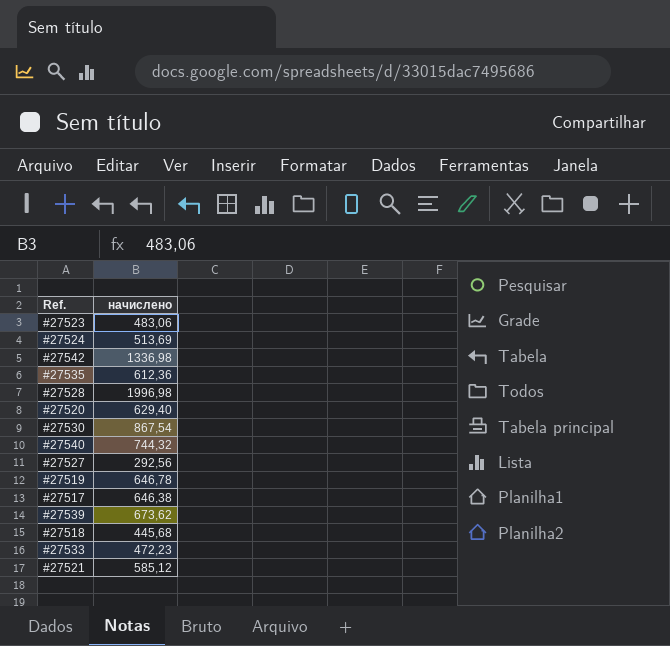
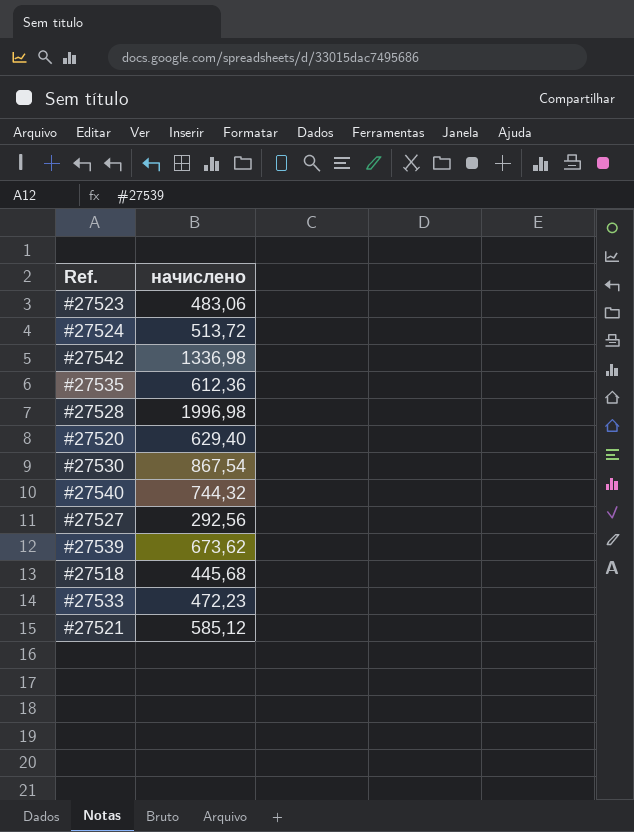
row #27519: 646,78 -> none
row #27517: 646,38 -> none
#27524 | начислено: 513,69 -> 513,72

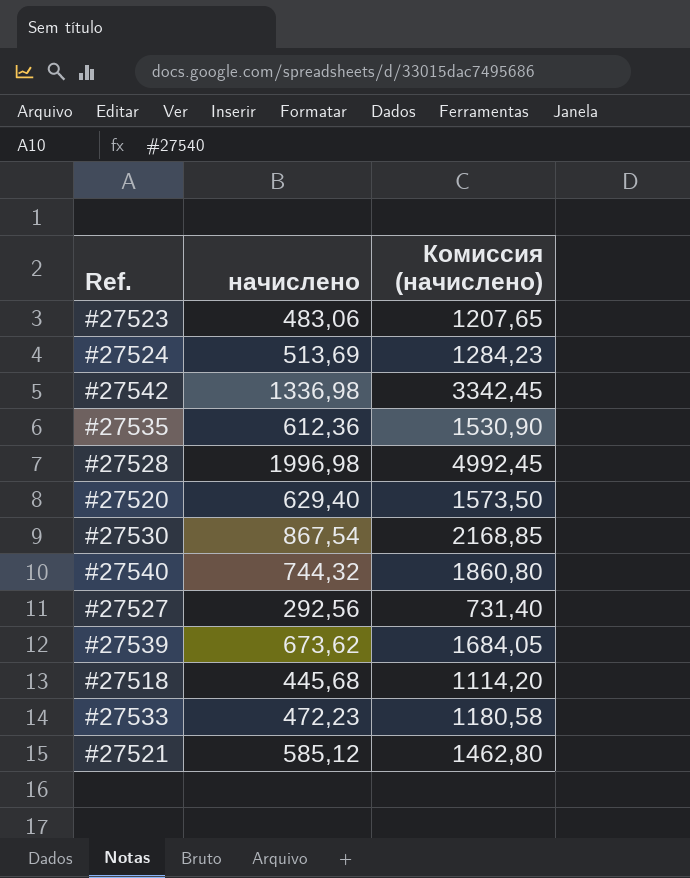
column Комиссия (начислено) | formula: none -> [начислено] * 2,5
#27524 | начислено: 513,72 -> 513,69

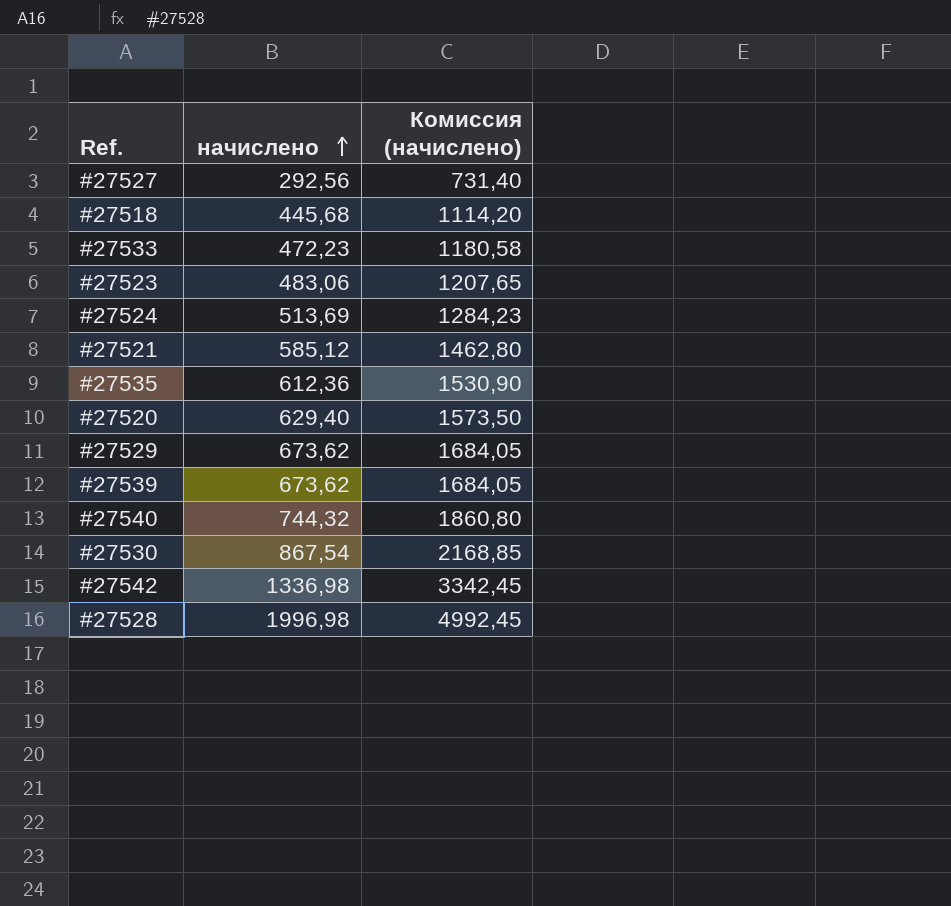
row order: none -> начислено ascending
row #27529: none -> 673,62 | 1684,05

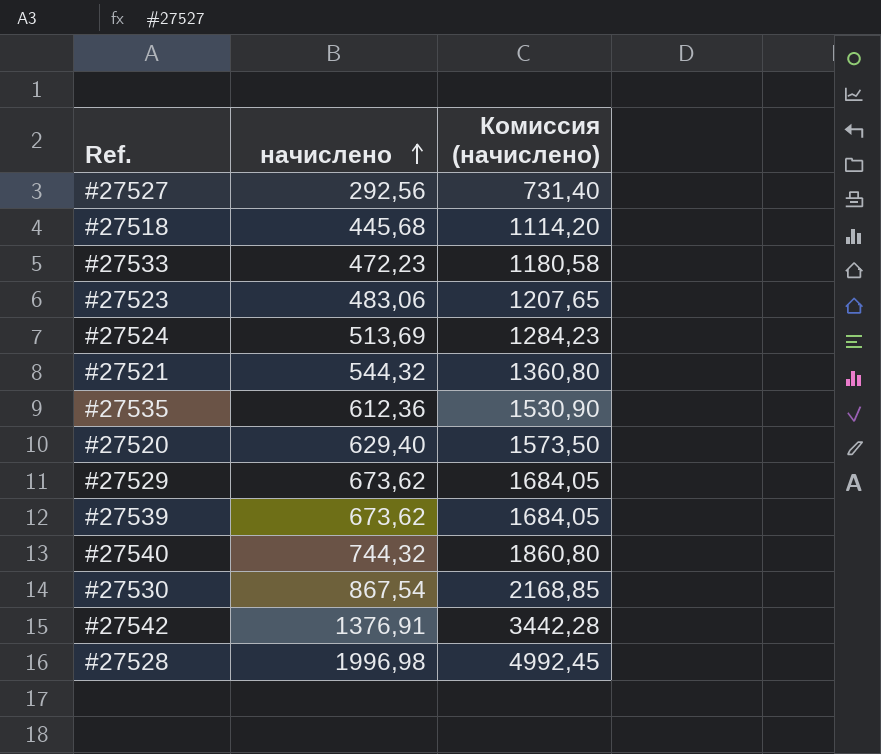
#27521 | начислено: 585,12 -> 544,32
#27521 | Комиссия (начислено): 1462,80 -> 1360,80
#27542 | начислено: 1336,98 -> 1376,91
#27542 | Комиссия (начислено): 3342,45 -> 3442,28

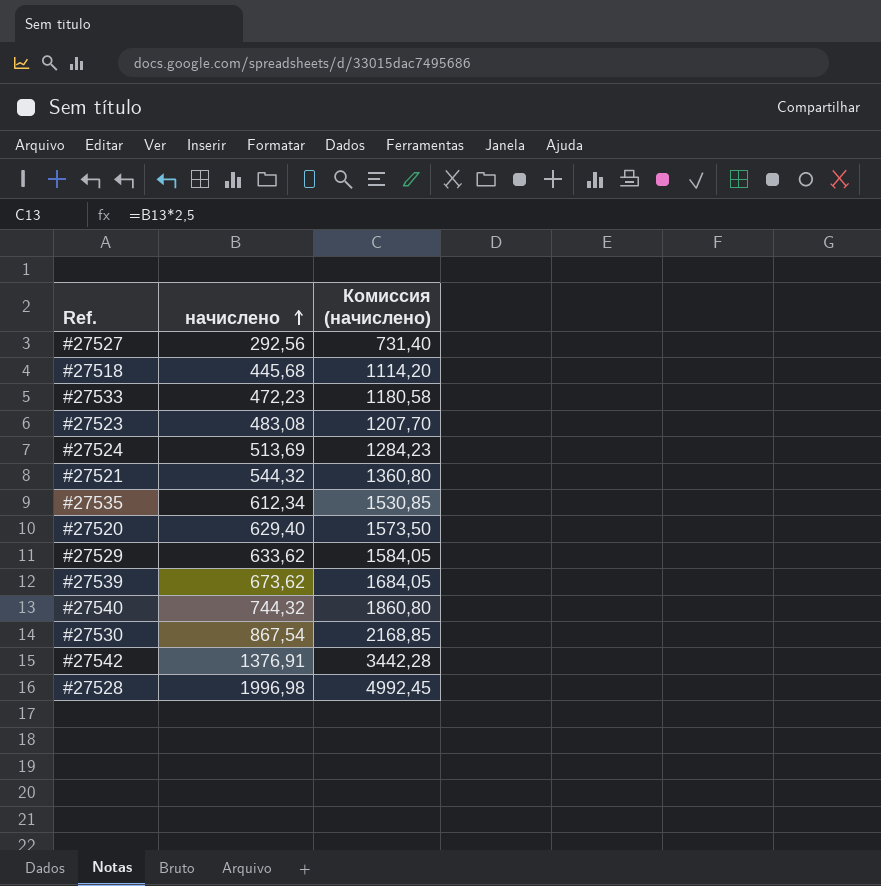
#27523 | начислено: 483,06 -> 483,08
#27523 | Комиссия (начислено): 1207,65 -> 1207,70
#27535 | начислено: 612,36 -> 612,34
#27535 | Комиссия (начислено): 1530,90 -> 1530,85
#27529 | начислено: 673,62 -> 633,62
#27529 | Комиссия (начислено): 1684,05 -> 1584,05

